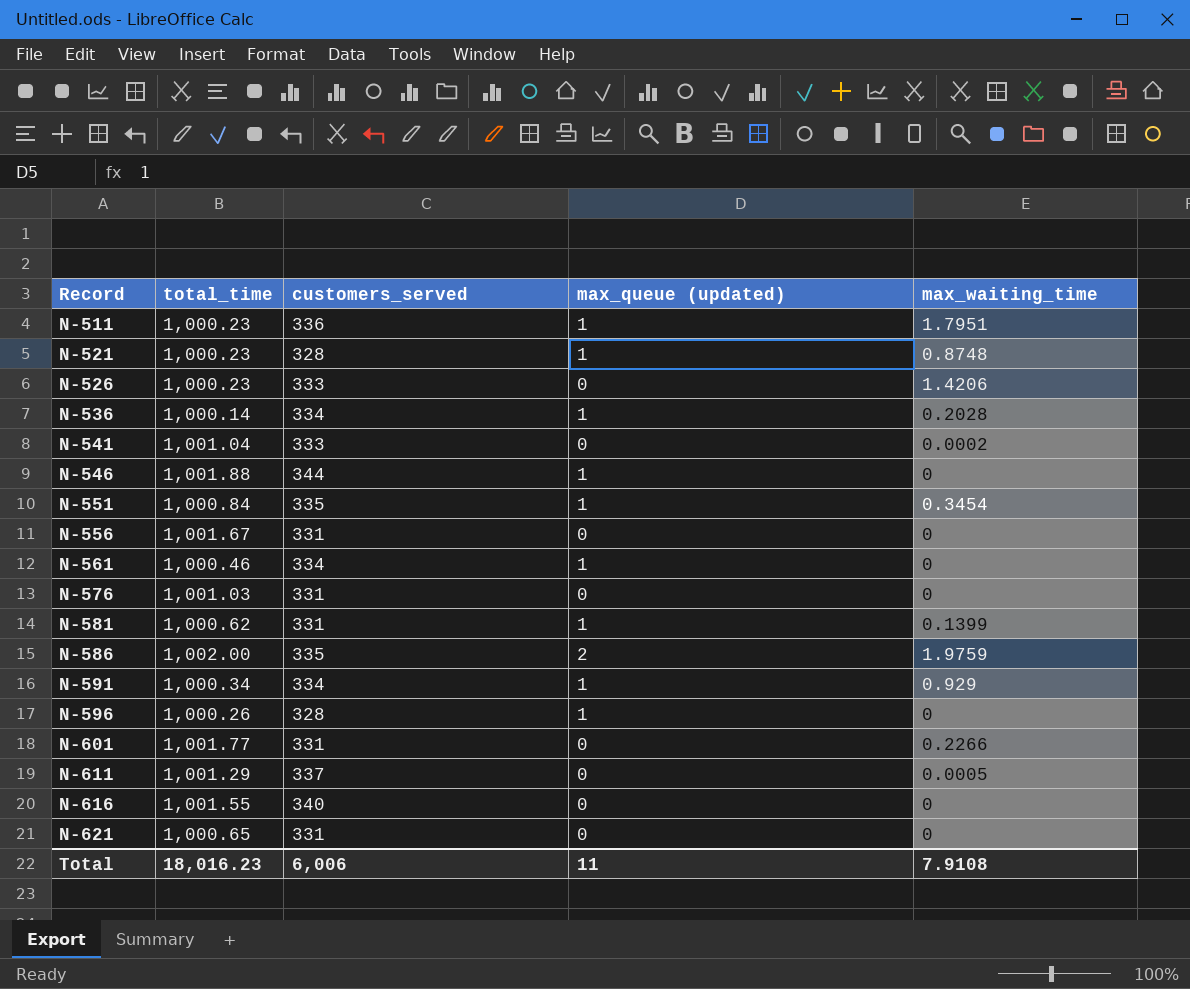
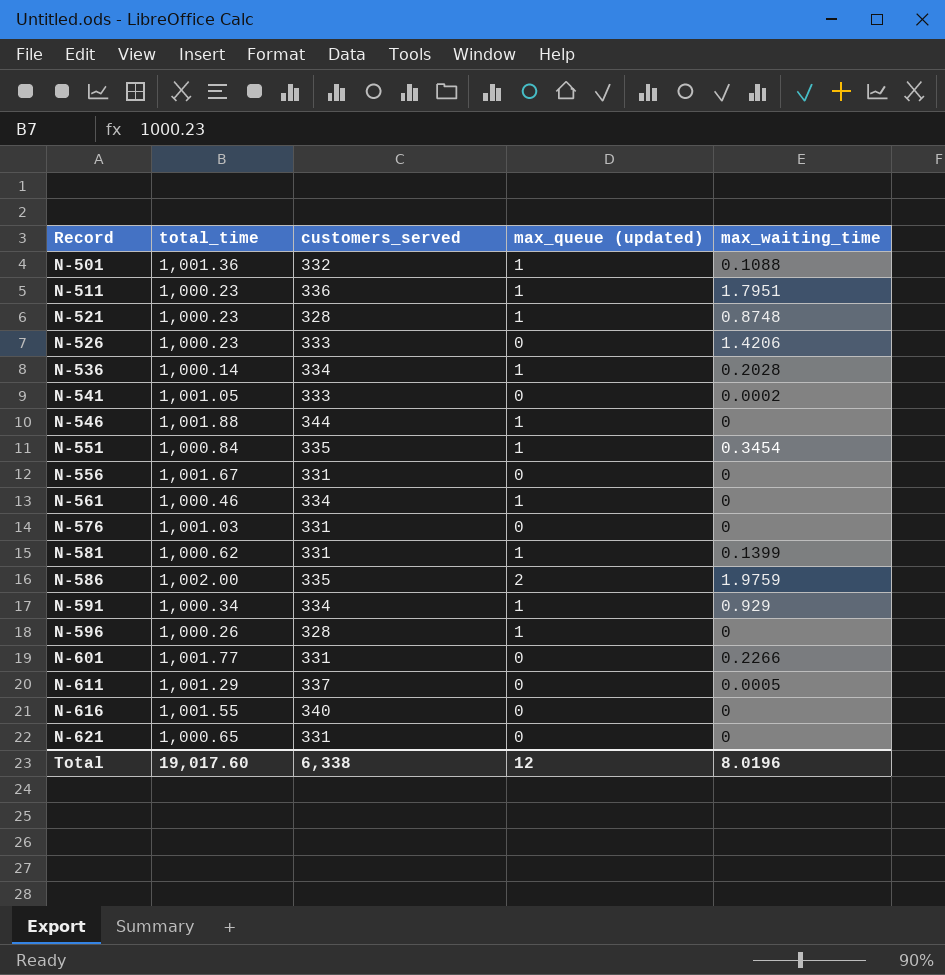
row N-501: none -> 1,001.36 | 332 | 1 | 0.1088
N-541 | total_time: 1,001.04 -> 1,001.05
Total | total_time: 18,016.23 -> 19,017.60
Total | customers_served: 6,006 -> 6,338
Total | max_queue (updated): 11 -> 12
Total | max_waiting_time: 7.9108 -> 8.0196

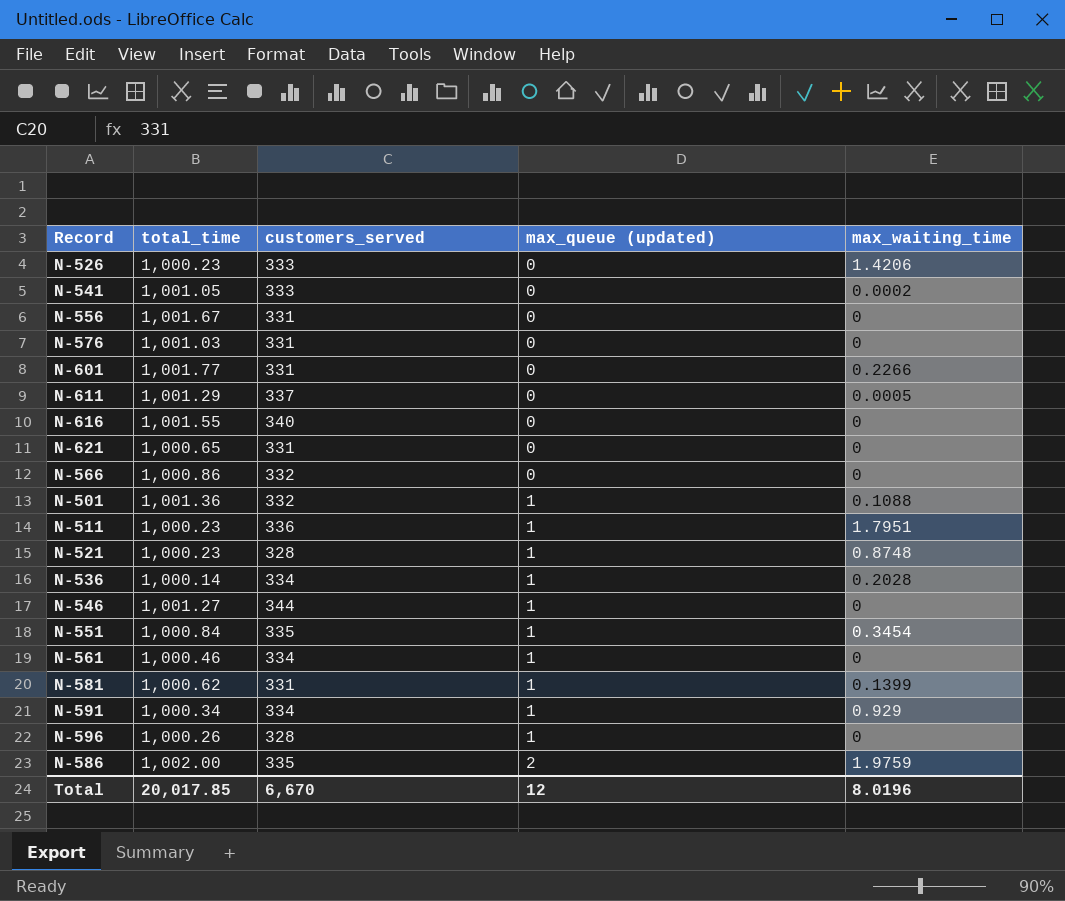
row order: Record ascending -> max_queue (updated) ascending
row N-566: none -> 1,000.86 | 332 | 0 | 0
N-546 | total_time: 1,001.88 -> 1,001.27
Total | total_time: 19,017.60 -> 20,017.85
Total | customers_served: 6,338 -> 6,670

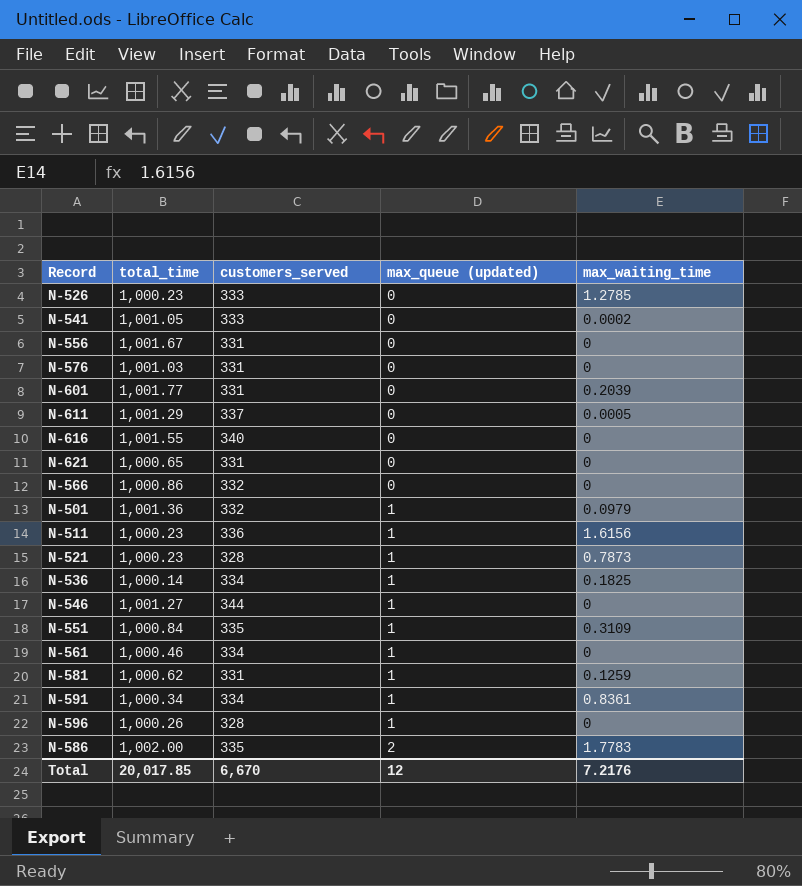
N-526 | max_waiting_time: 1.4206 -> 1.2785
N-601 | max_waiting_time: 0.2266 -> 0.2039
N-501 | max_waiting_time: 0.1088 -> 0.0979
N-511 | max_waiting_time: 1.7951 -> 1.6156
N-521 | max_waiting_time: 0.8748 -> 0.7873
N-536 | max_waiting_time: 0.2028 -> 0.1825
N-551 | max_waiting_time: 0.3454 -> 0.3109
N-581 | max_waiting_time: 0.1399 -> 0.1259
N-591 | max_waiting_time: 0.929 -> 0.8361
N-586 | max_waiting_time: 1.9759 -> 1.7783
Total | max_waiting_time: 8.0196 -> 7.2176

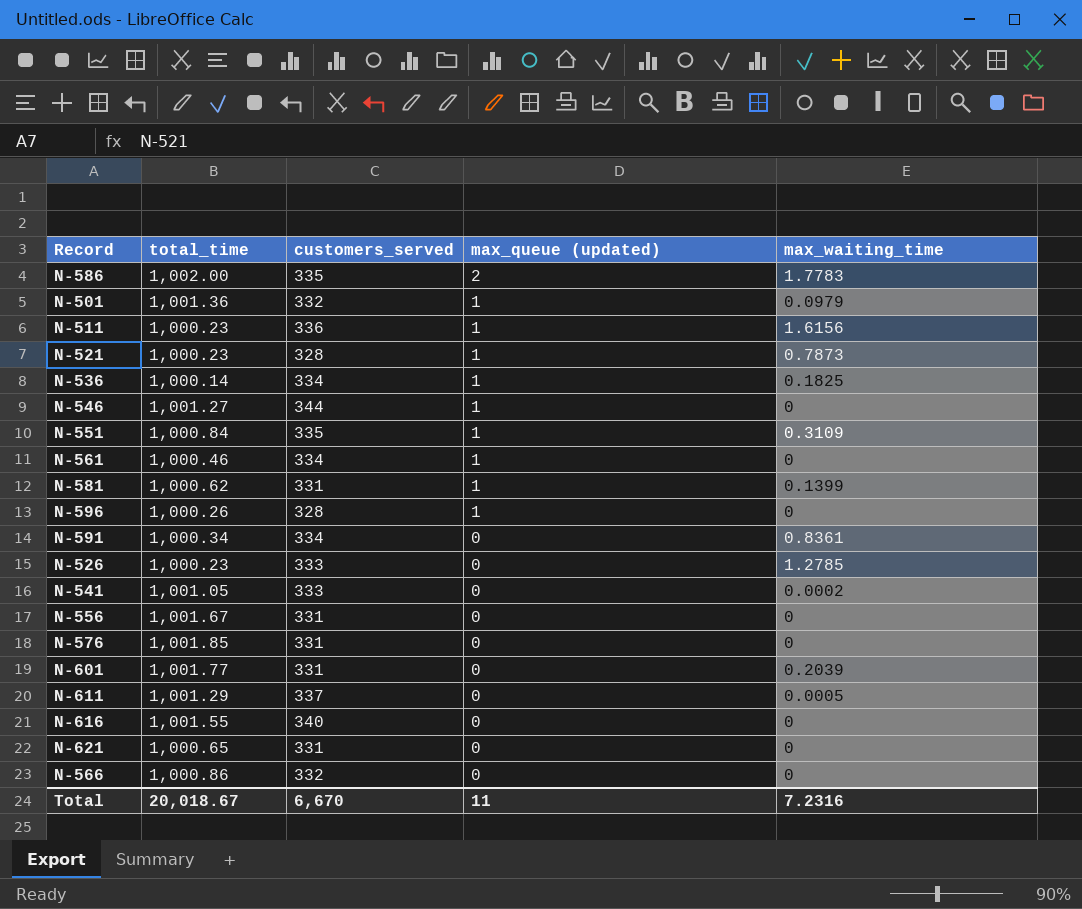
row order: max_queue (updated) ascending -> max_queue (updated) descending
N-581 | max_waiting_time: 0.1259 -> 0.1399
N-591 | max_queue (updated): 1 -> 0
N-576 | total_time: 1,001.03 -> 1,001.85
Total | total_time: 20,017.85 -> 20,018.67
Total | max_queue (updated): 12 -> 11
Total | max_waiting_time: 7.2176 -> 7.2316

